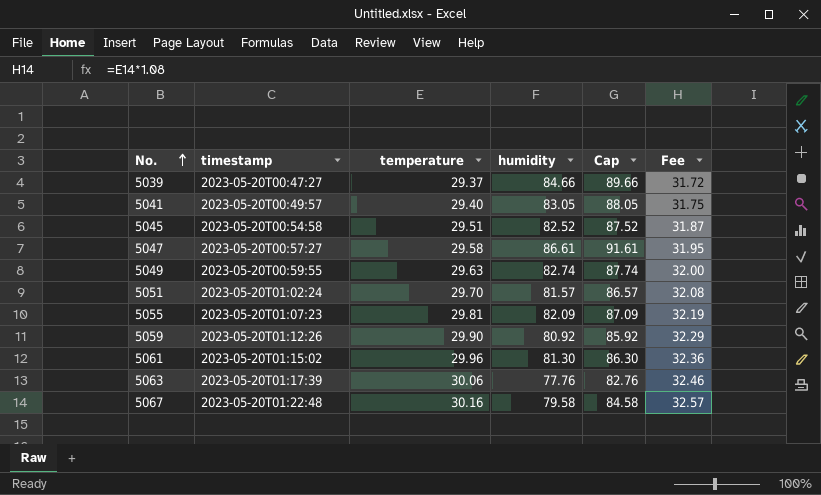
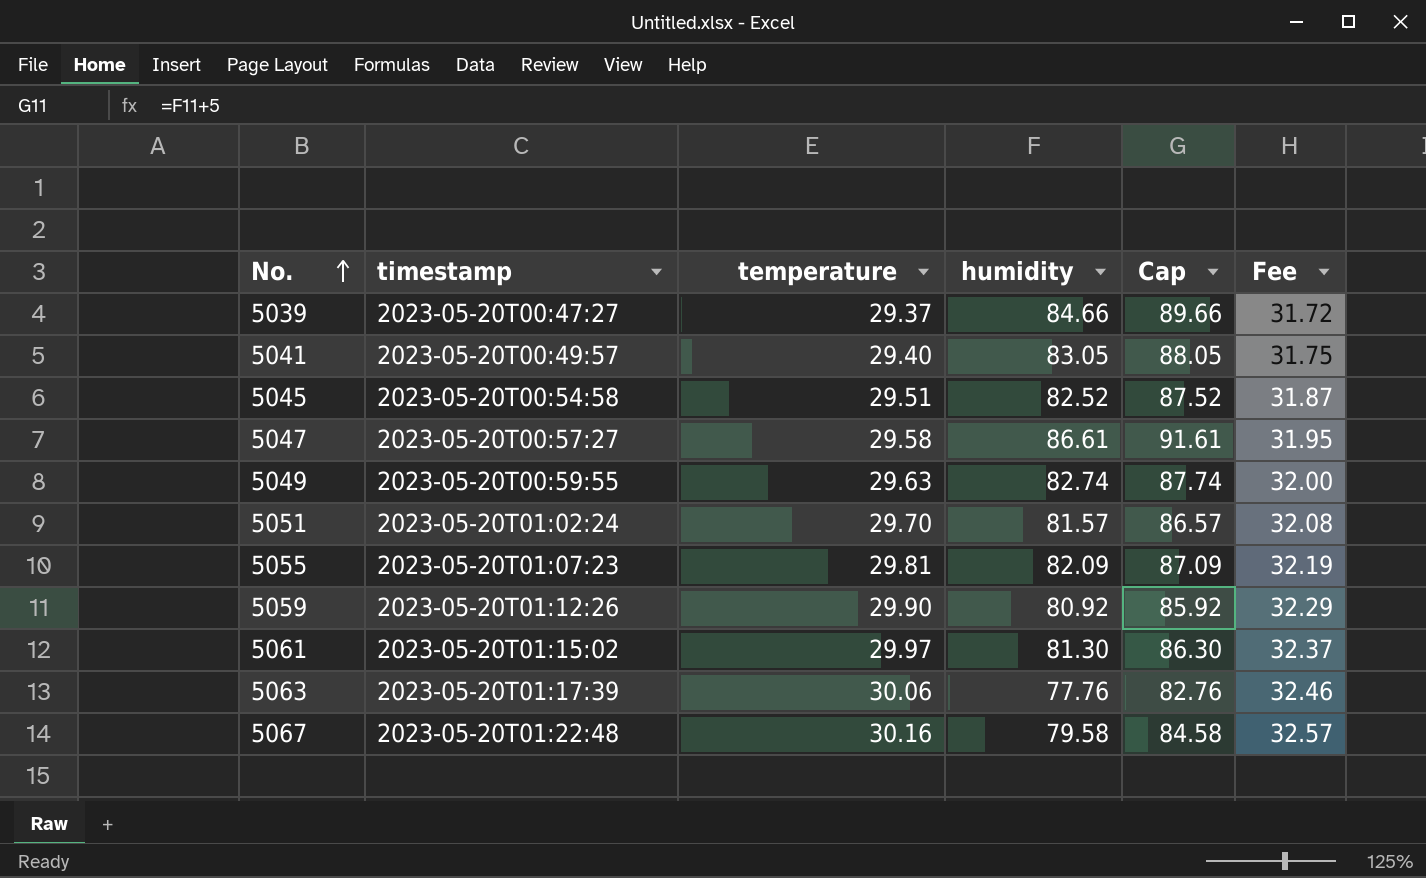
5061 | temperature: 29.96 -> 29.97
5061 | Fee: 32.36 -> 32.37

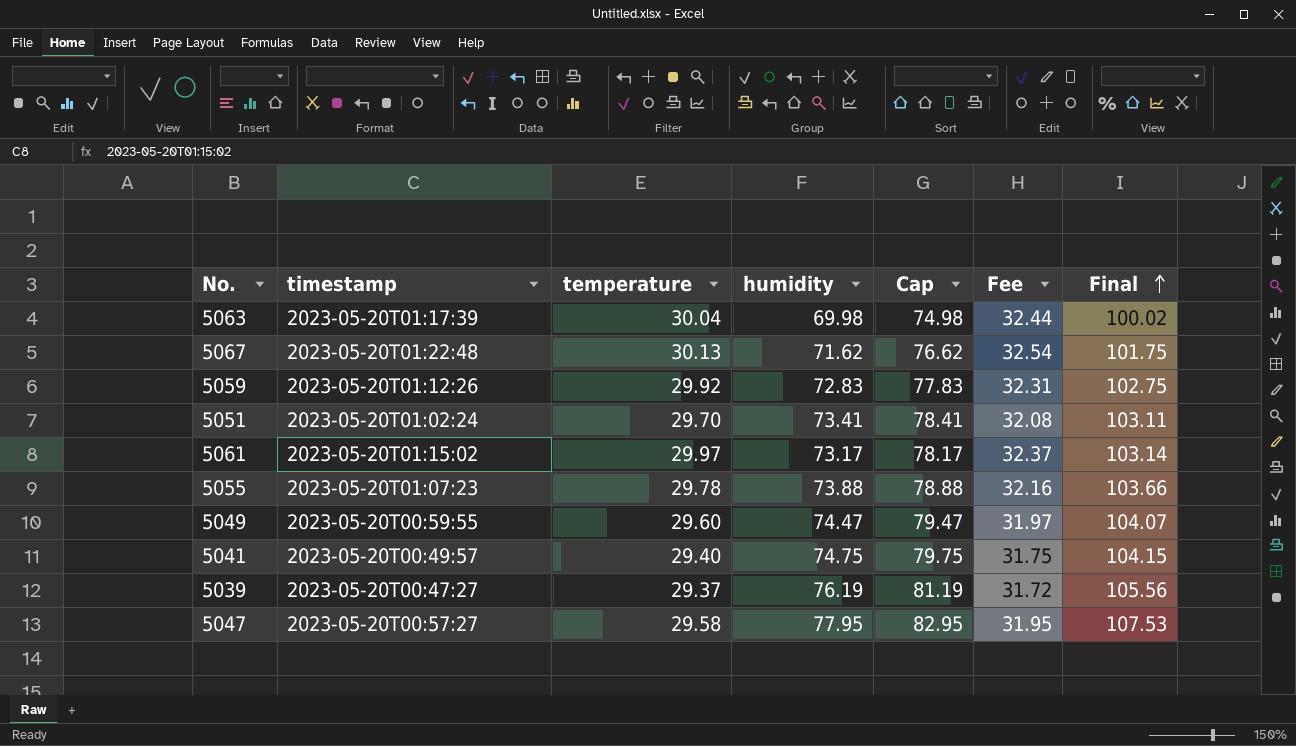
row order: No. ascending -> Final ascending
column Final | formula: none -> [temperature] + [humidity]
row 5045: 2023-05-20T00:54:58 | 29.51 | 82.52 | 87.52 | 31.87 -> none
5063 | temperature: 30.06 -> 30.04
5063 | humidity: 77.76 -> 69.98
5063 | Cap: 82.76 -> 74.98
5063 | Fee: 32.46 -> 32.44
5067 | temperature: 30.16 -> 30.13
5067 | humidity: 79.58 -> 71.62
5067 | Cap: 84.58 -> 76.62
5067 | Fee: 32.57 -> 32.54
5059 | temperature: 29.90 -> 29.92
5059 | humidity: 80.92 -> 72.83
5059 | Cap: 85.92 -> 77.83
5059 | Fee: 32.29 -> 32.31
5051 | humidity: 81.57 -> 73.41
5051 | Cap: 86.57 -> 78.41
5061 | humidity: 81.30 -> 73.17
5061 | Cap: 86.30 -> 78.17
5055 | temperature: 29.81 -> 29.78
5055 | humidity: 82.09 -> 73.88
5055 | Cap: 87.09 -> 78.88
5055 | Fee: 32.19 -> 32.16
5049 | temperature: 29.63 -> 29.60
5049 | humidity: 82.74 -> 74.47
5049 | Cap: 87.74 -> 79.47
5049 | Fee: 32.00 -> 31.97
5041 | humidity: 83.05 -> 74.75
5041 | Cap: 88.05 -> 79.75
5039 | humidity: 84.66 -> 76.19
5039 | Cap: 89.66 -> 81.19
5047 | humidity: 86.61 -> 77.95
5047 | Cap: 91.61 -> 82.95

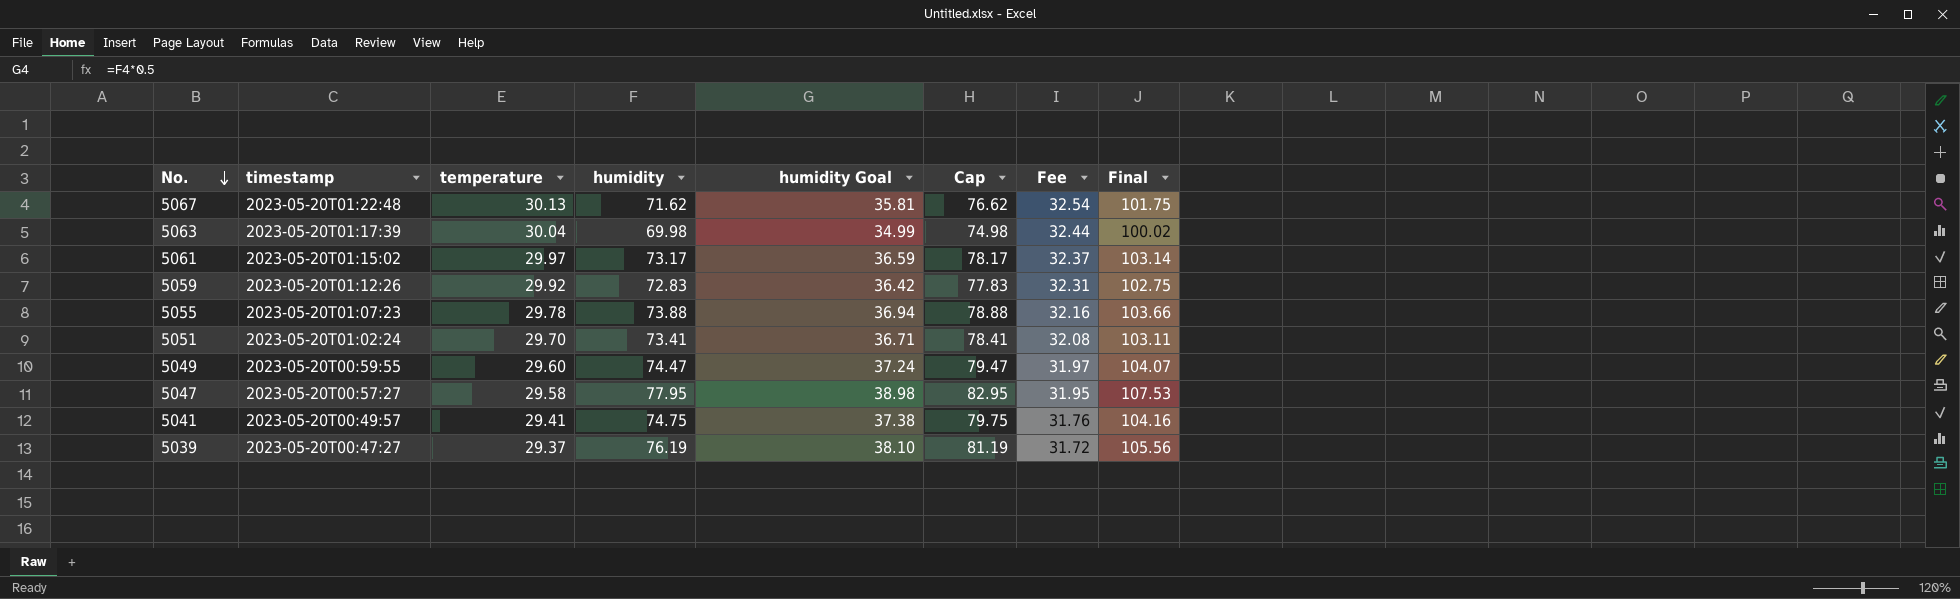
row order: Final ascending -> No. descending
column humidity Goal | formula: none -> [humidity] * 0.5
5041 | temperature: 29.40 -> 29.41
5041 | Fee: 31.75 -> 31.76
5041 | Final: 104.15 -> 104.16

